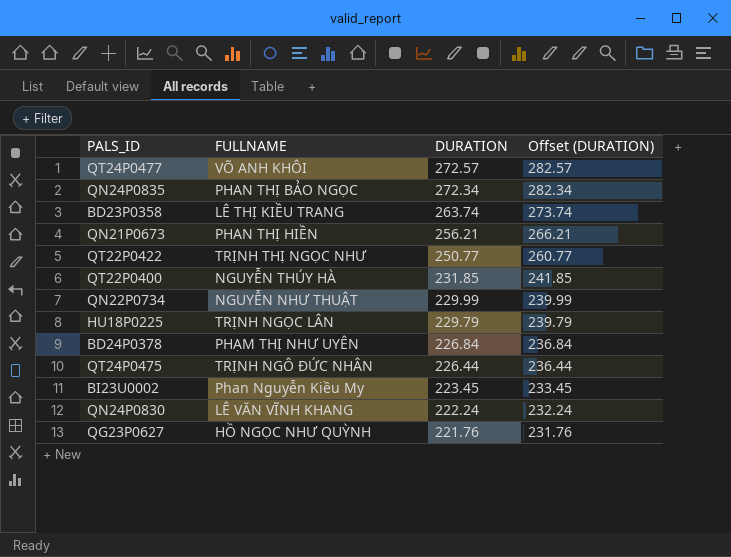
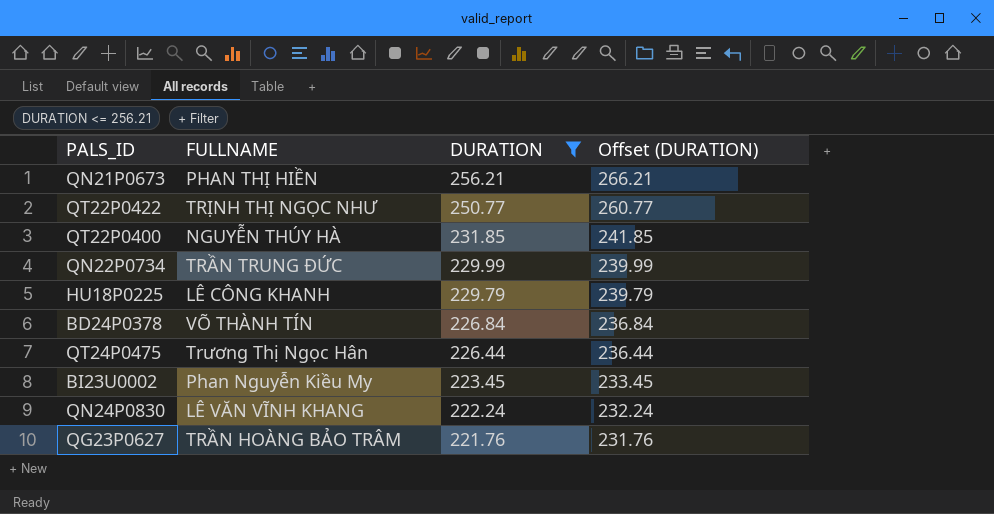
filter: none -> DURATION <= 256.21
QN22P0734 | FULLNAME: NGUYỄN NHƯ THUẬT -> TRẦN TRUNG ĐỨC
HU18P0225 | FULLNAME: TRỊNH NGỌC LÂN -> LÊ CÔNG KHANH
BD24P0378 | FULLNAME: PHẠM THỊ NHƯ UYÊN -> VÕ THÀNH TÍN
QT24P0475 | FULLNAME: TRỊNH NGÔ ĐỨC NHÂN -> Trương Thị Ngọc Hân
QG23P0627 | FULLNAME: HỒ NGỌC NHƯ QUỲNH -> TRẦN HOÀNG BẢO TRÂM

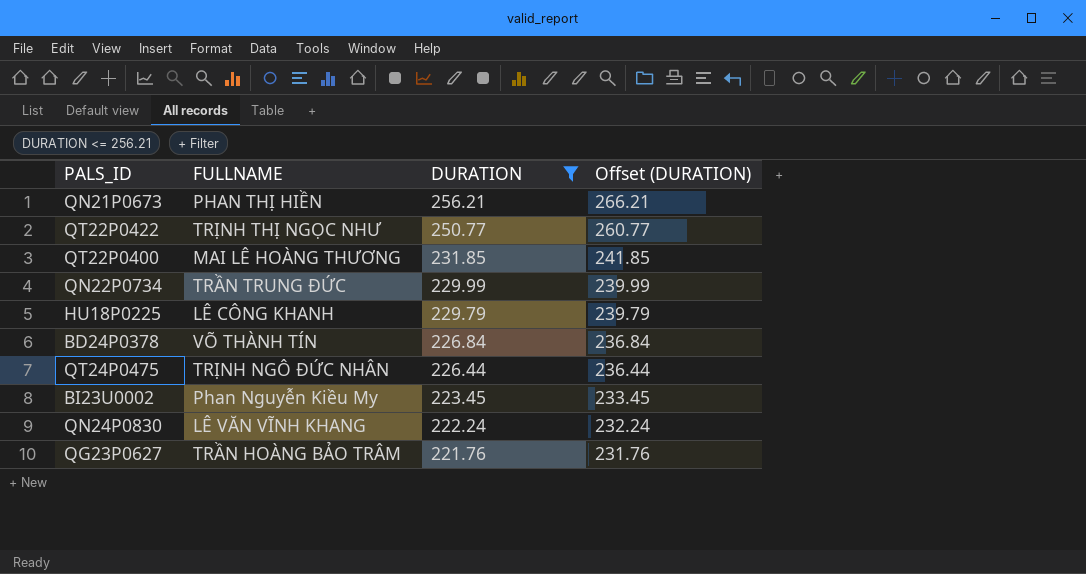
QT22P0400 | FULLNAME: NGUYỄN THÚY HÀ -> MAI LÊ HOÀNG THƯƠNG
QT24P0475 | FULLNAME: Trương Thị Ngọc Hân -> TRỊNH NGÔ ĐỨC NHÂN

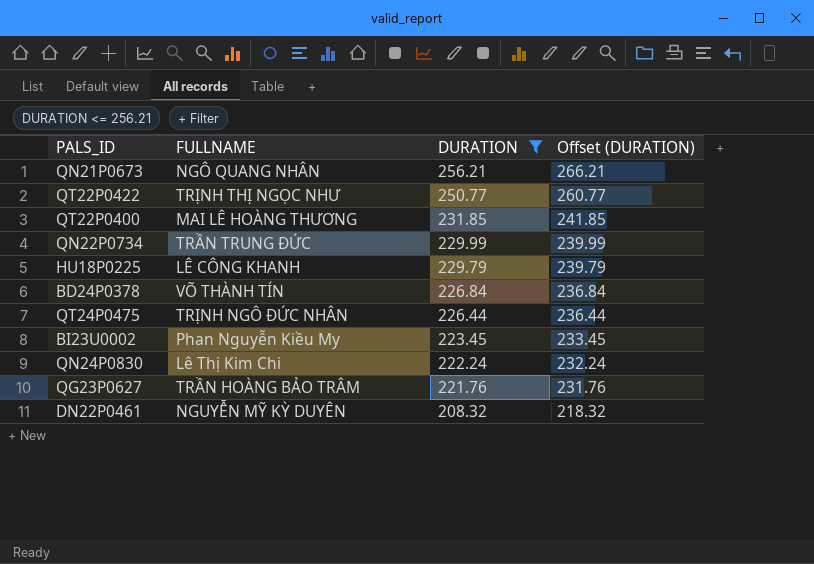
QN21P0673 | FULLNAME: PHAN THỊ HIỀN -> NGÔ QUANG NHÂN
QN24P0830 | FULLNAME: LÊ VĂN VĨNH KHANG -> Lê Thị Kim Chi
row DN22P0461: none -> NGUYỄN MỸ KỲ DUYÊN | 208.32 | 218.32

